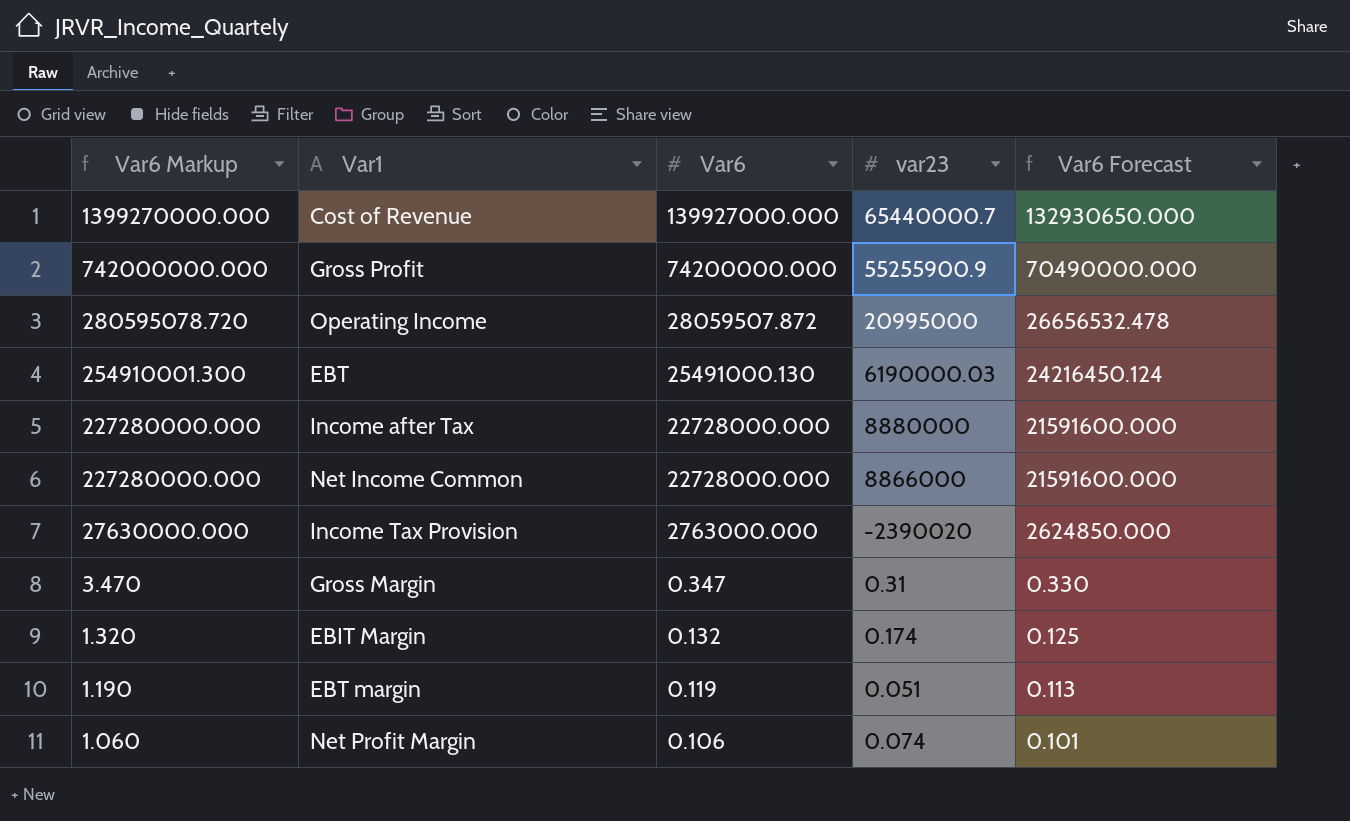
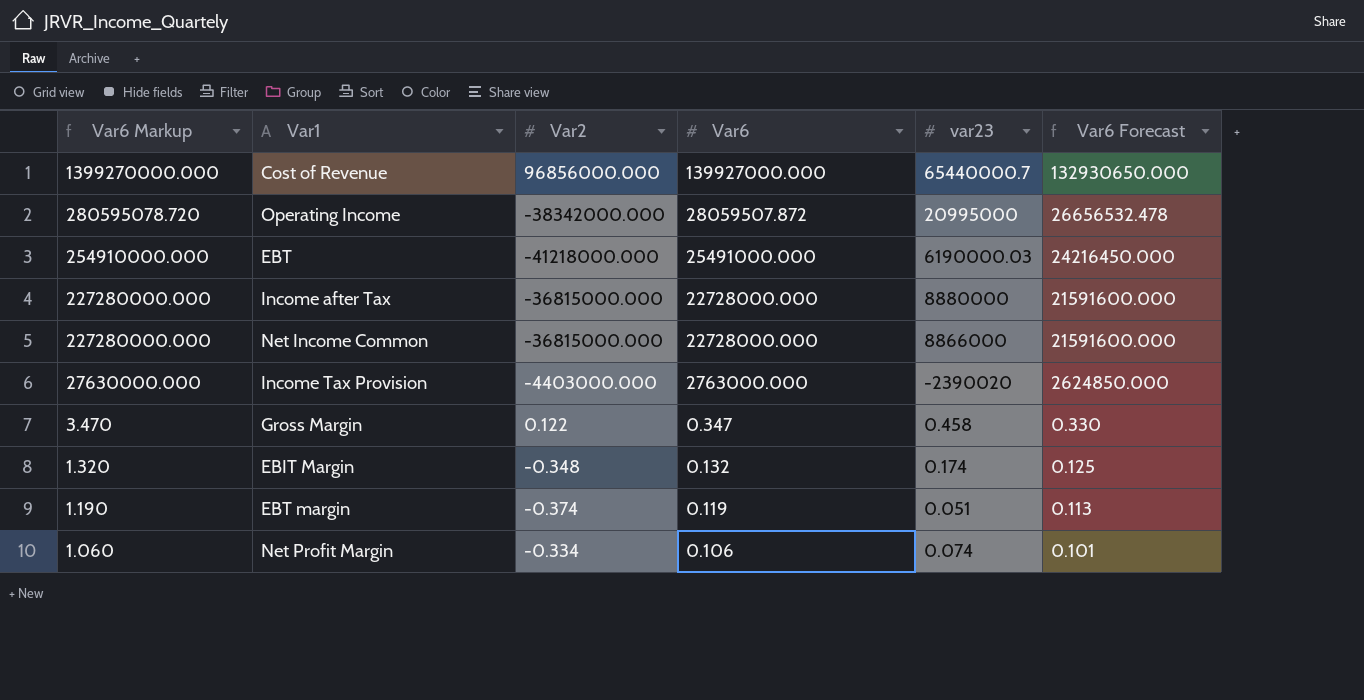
column Var2 | position: none -> 3
row Gross Profit: 742000000.000 | 74200000.000 | 55255900.9 | 70490000.000 -> none
EBT | Var6 Markup: 254910001.300 -> 254910000.000
EBT | Var6: 25491000.130 -> 25491000.000
EBT | Var6 Forecast: 24216450.124 -> 24216450.000
Gross Margin | var23: 0.31 -> 0.458

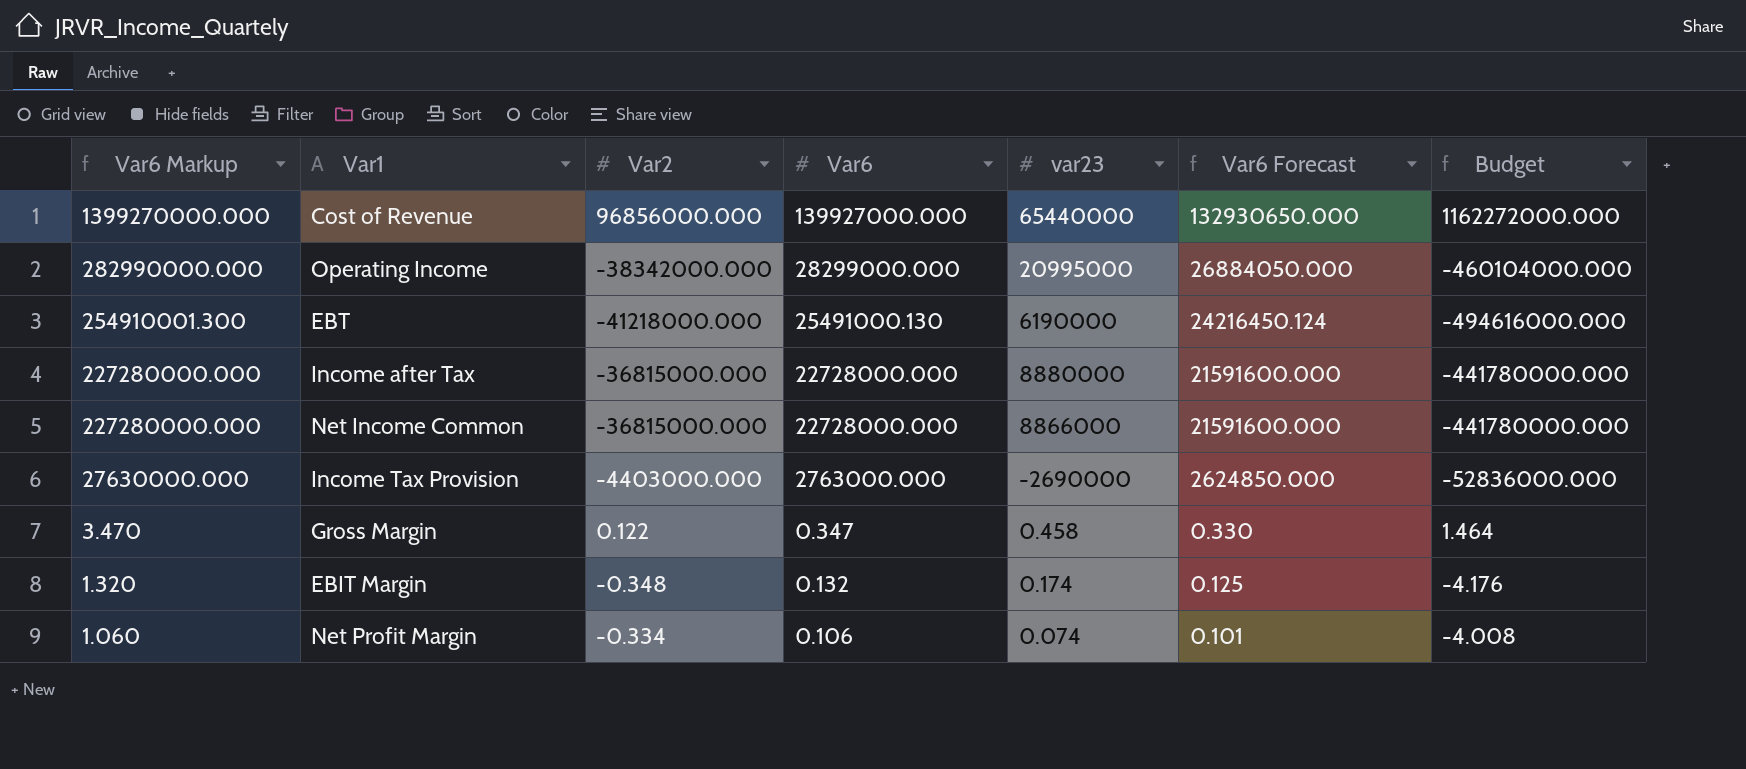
column Budget | formula: none -> [Var2] * 12
row EBT margin: 1.190 | -0.374 | 0.119 | 0.051 | 0.113 -> none
Cost of Revenue | var23: 65440000.7 -> 65440000
Operating Income | Var6 Markup: 280595078.720 -> 282990000.000
Operating Income | Var6: 28059507.872 -> 28299000.000
Operating Income | Var6 Forecast: 26656532.478 -> 26884050.000
EBT | Var6 Markup: 254910000.000 -> 254910001.300
EBT | Var6: 25491000.000 -> 25491000.130
EBT | var23: 6190000.03 -> 6190000
EBT | Var6 Forecast: 24216450.000 -> 24216450.124
Income Tax Provision | var23: -2390020 -> -2690000

